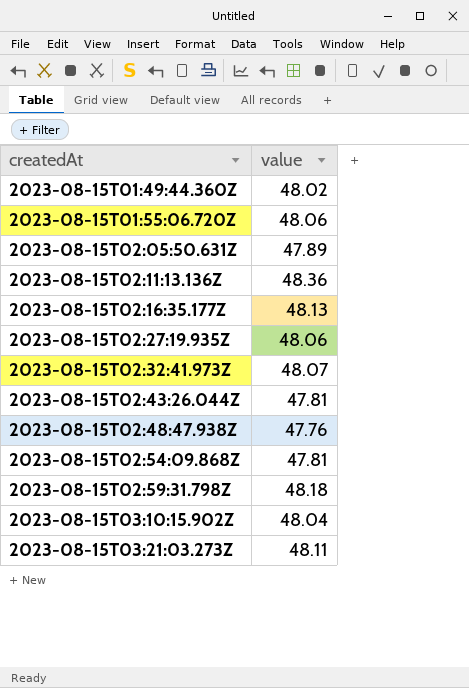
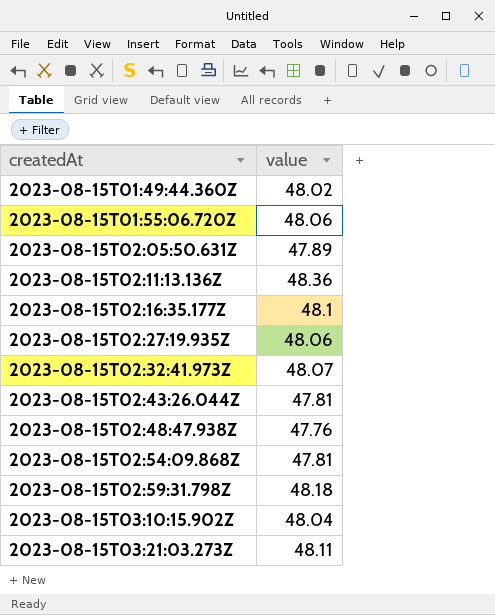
2023-08-15T02:16:35.177Z | value: 48.13 -> 48.1

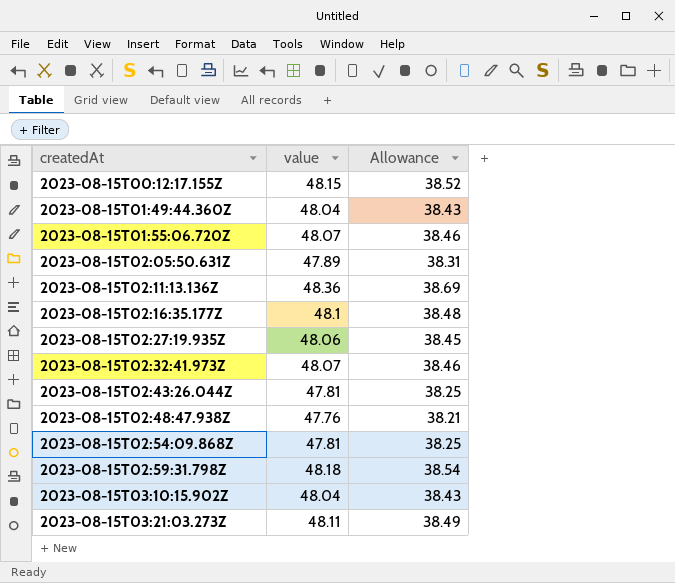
column Allowance | formula: none -> [value] * 0.8
row 2023-08-15T00:12:17.155Z: none -> 48.15 | 38.52
2023-08-15T01:49:44.360Z | value: 48.02 -> 48.04
2023-08-15T01:55:06.720Z | value: 48.06 -> 48.07

